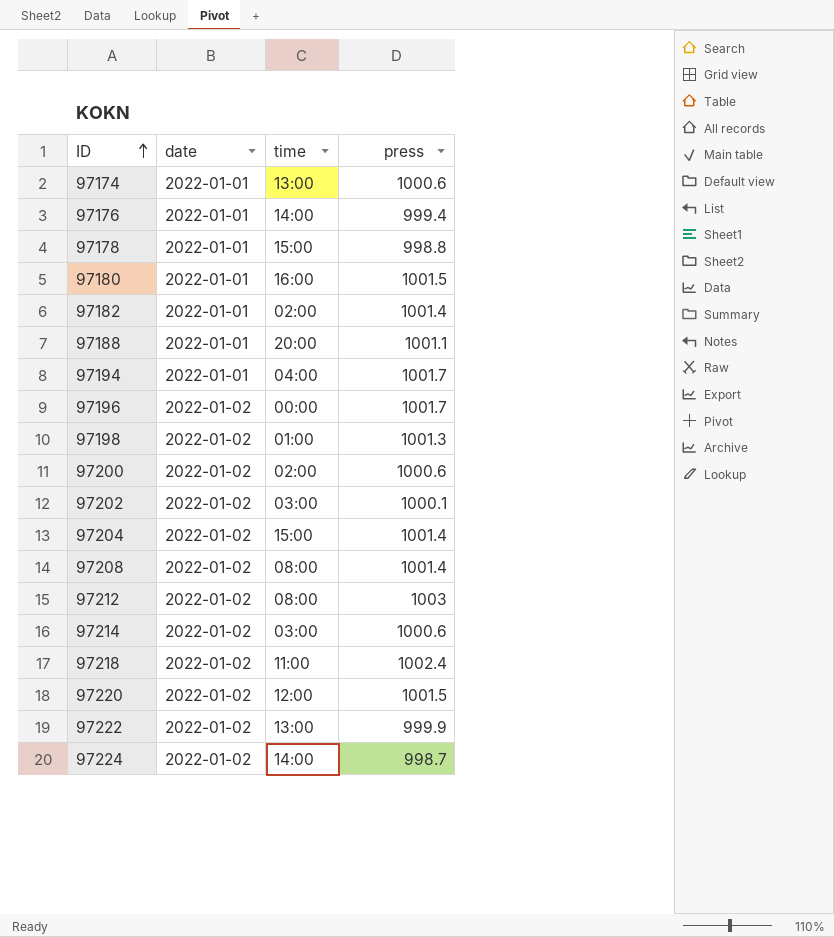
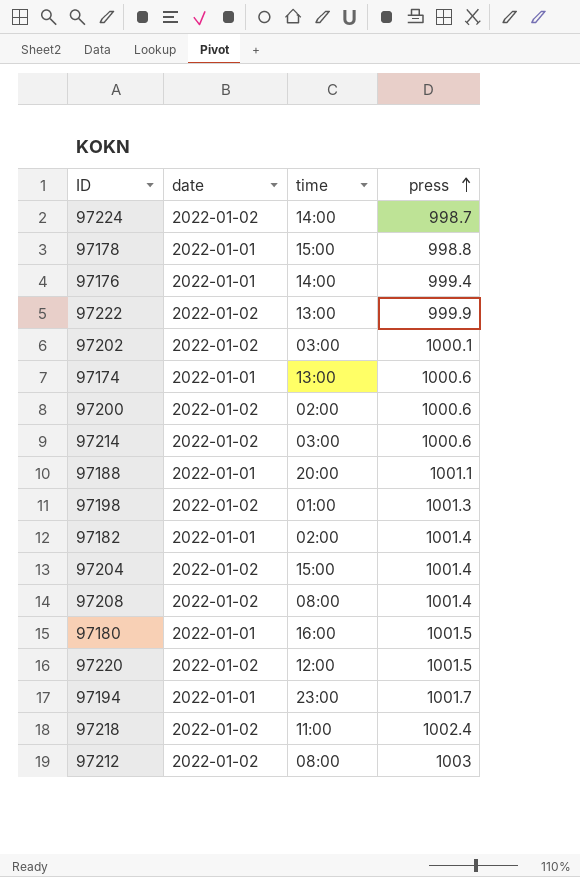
row order: ID ascending -> press ascending
row 97196: 2022-01-02 | 00:00 | 1001.7 -> none
97194 | time: 04:00 -> 23:00

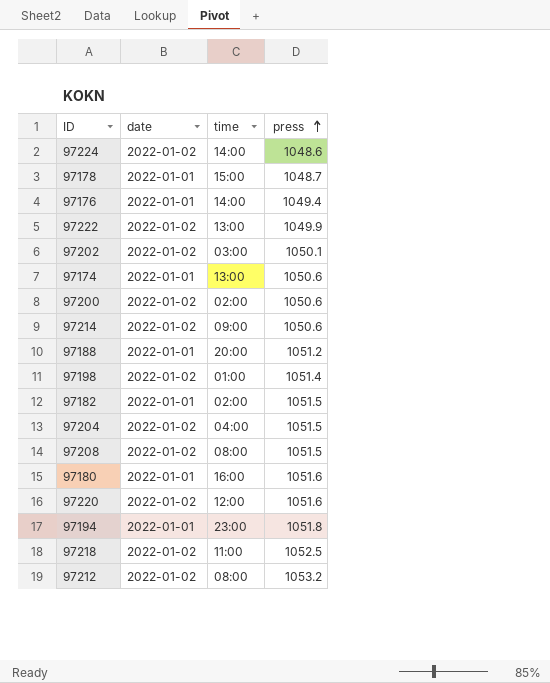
97224 | press: 998.7 -> 1048.6
97178 | press: 998.8 -> 1048.7
97176 | press: 999.4 -> 1049.4
97222 | press: 999.9 -> 1049.9
97202 | press: 1000.1 -> 1050.1
97174 | press: 1000.6 -> 1050.6
97200 | press: 1000.6 -> 1050.6
97214 | time: 03:00 -> 09:00
97214 | press: 1000.6 -> 1050.6
97188 | press: 1001.1 -> 1051.2
97198 | press: 1001.3 -> 1051.4
97182 | press: 1001.4 -> 1051.5
97204 | time: 15:00 -> 04:00
97204 | press: 1001.4 -> 1051.5
97208 | press: 1001.4 -> 1051.5
97180 | press: 1001.5 -> 1051.6
97220 | press: 1001.5 -> 1051.6
97194 | press: 1001.7 -> 1051.8
97218 | press: 1002.4 -> 1052.5
97212 | press: 1003 -> 1053.2

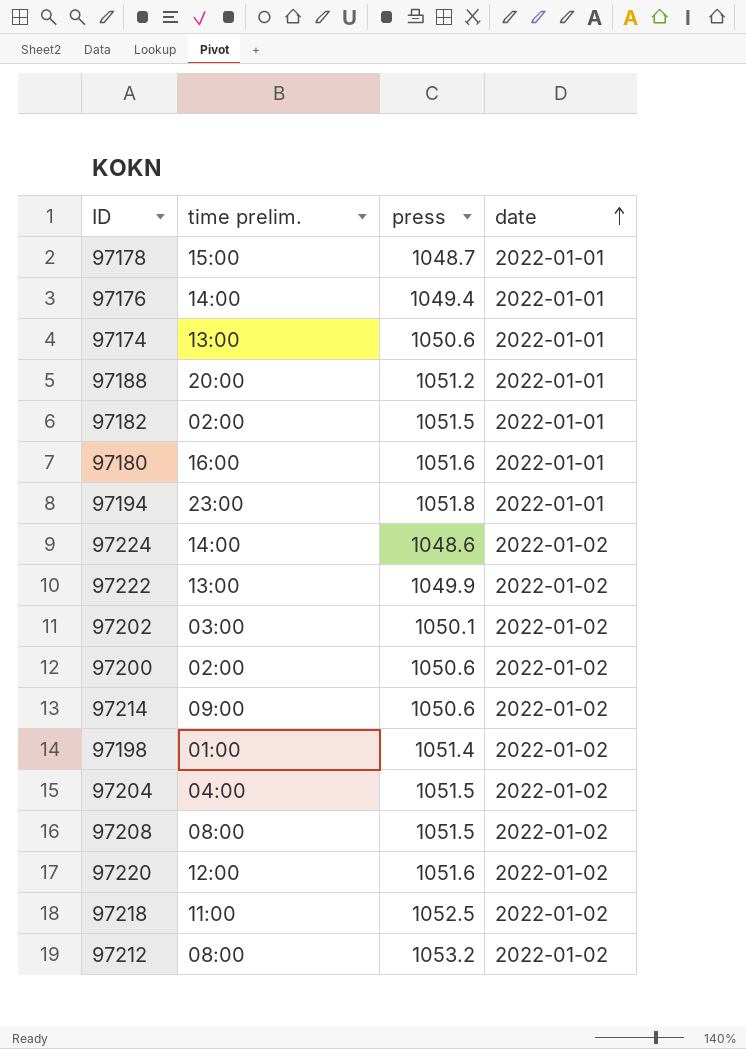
row order: press ascending -> date ascending
column name: time -> time prelim.
column date | position: 2 -> 4

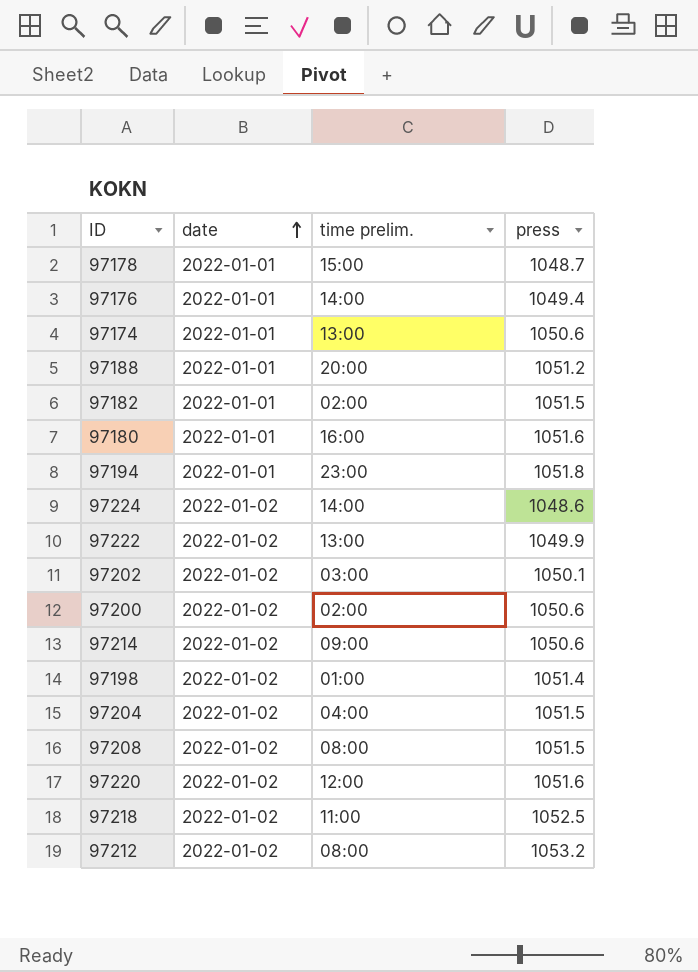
column date | position: 4 -> 2

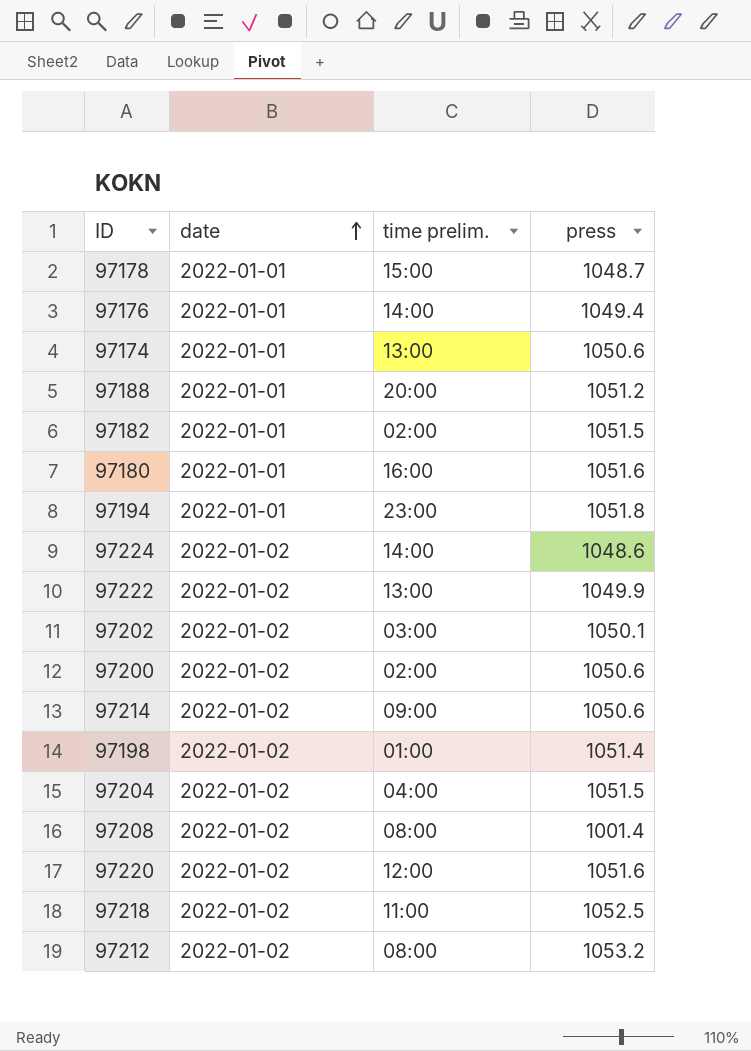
97208 | press: 1051.5 -> 1001.4

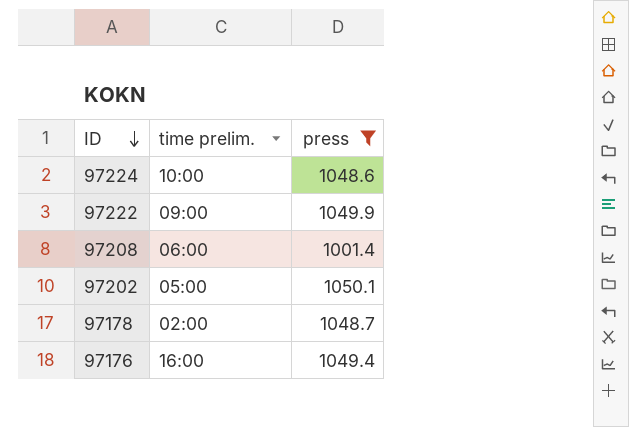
filter: none -> press <= 1050.1
row order: date ascending -> ID descending
column date | position: 2 -> none
97224 | time prelim.: 14:00 -> 10:00
97222 | time prelim.: 13:00 -> 09:00
97208 | time prelim.: 08:00 -> 06:00
97202 | time prelim.: 03:00 -> 05:00
97178 | time prelim.: 15:00 -> 02:00
97176 | time prelim.: 14:00 -> 16:00

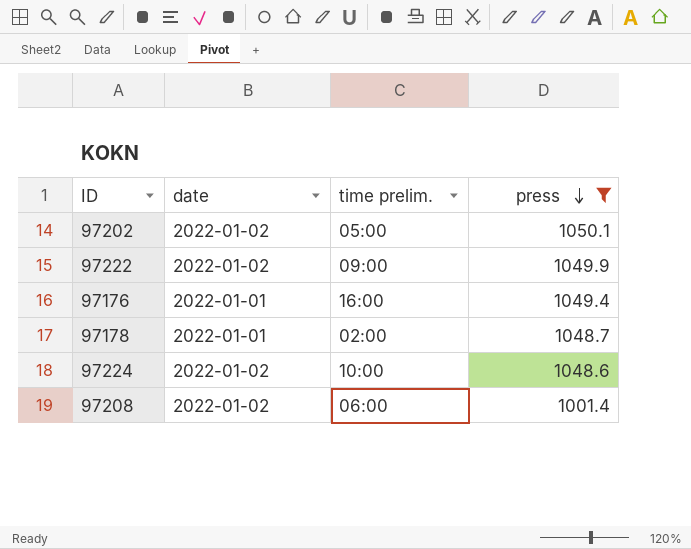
row order: ID descending -> press descending
column date | position: none -> 2

